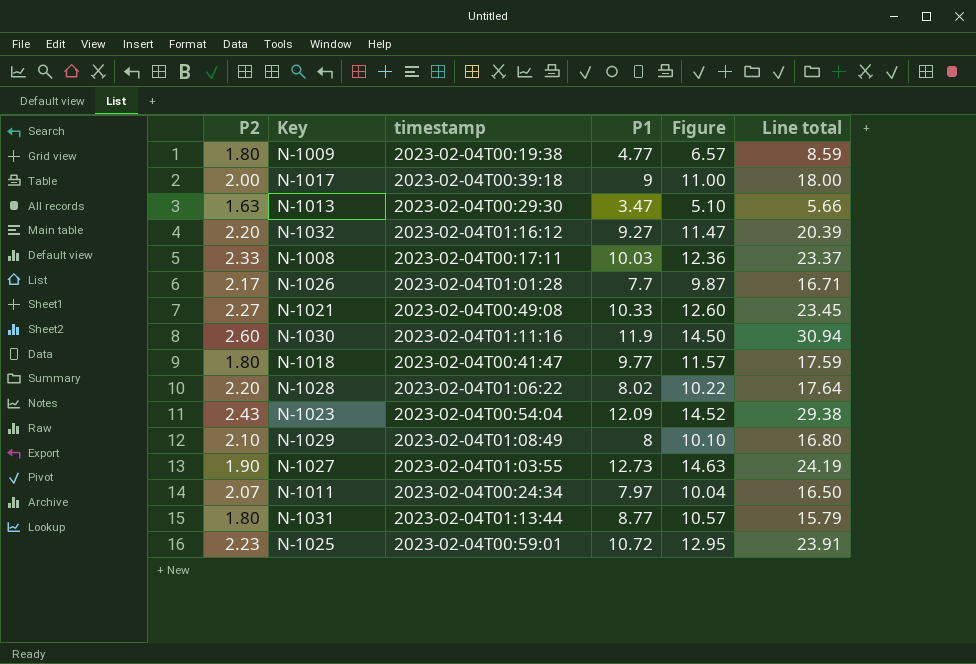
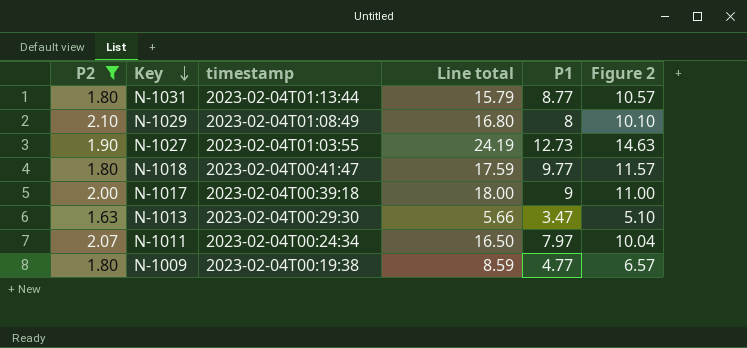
filter: none -> P2 <= 2.10
row order: none -> Key descending
column Line total | position: 6 -> 4
column name: Figure -> Figure 2

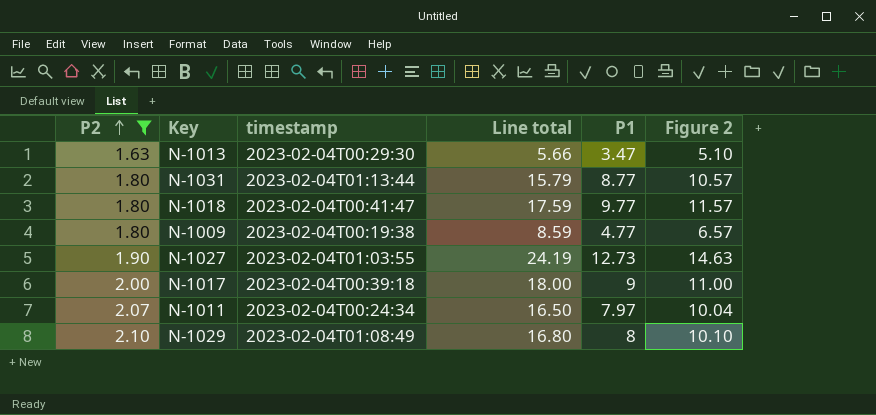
row order: Key descending -> P2 ascending

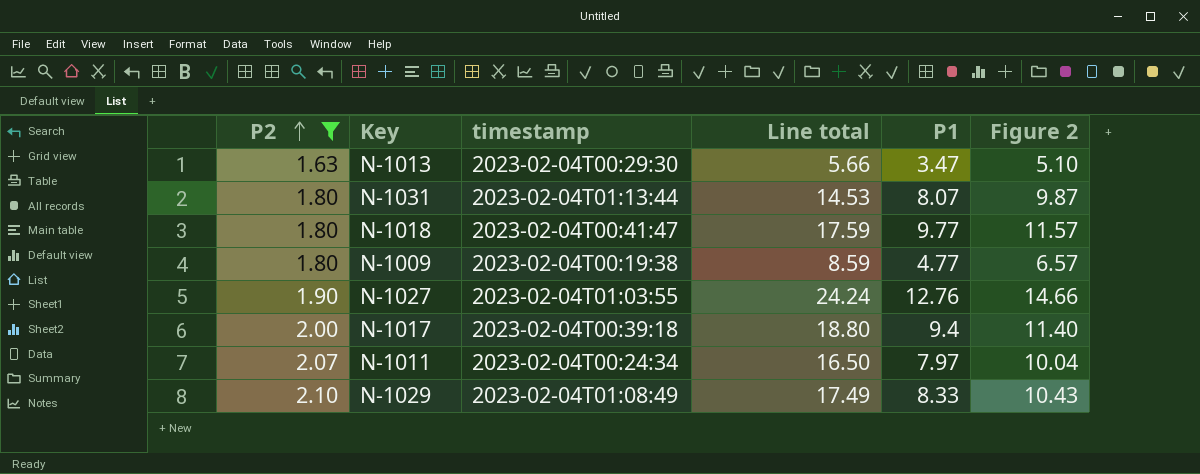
N-1031 | Line total: 15.79 -> 14.53
N-1031 | P1: 8.77 -> 8.07
N-1031 | Figure 2: 10.57 -> 9.87
N-1027 | Line total: 24.19 -> 24.24
N-1027 | P1: 12.73 -> 12.76
N-1027 | Figure 2: 14.63 -> 14.66
N-1017 | Line total: 18.00 -> 18.80
N-1017 | P1: 9 -> 9.4
N-1017 | Figure 2: 11.00 -> 11.40
N-1029 | Line total: 16.80 -> 17.49
N-1029 | P1: 8 -> 8.33
N-1029 | Figure 2: 10.10 -> 10.43

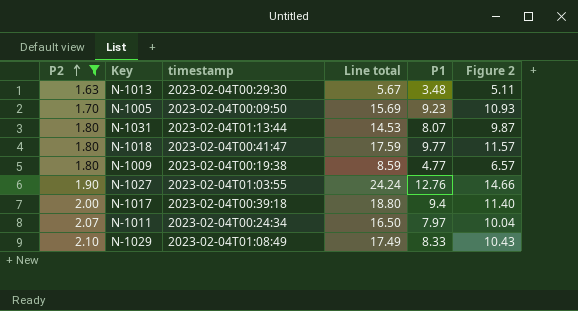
N-1013 | Line total: 5.66 -> 5.67
N-1013 | P1: 3.47 -> 3.48
N-1013 | Figure 2: 5.10 -> 5.11
row N-1005: none -> 1.70 | 2023-02-04T00:09:50 | 15.69 | 9.23 | 10.93

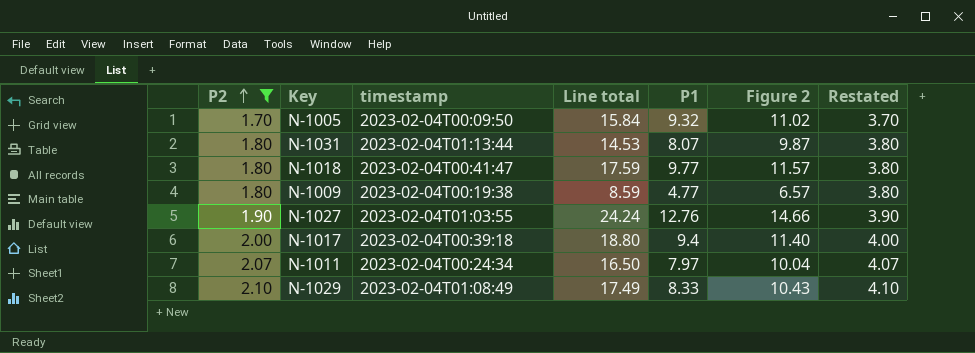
column Restated | formula: none -> [P2] + 2
row N-1013: 1.63 | 2023-02-04T00:29:30 | 5.67 | 3.48 | 5.11 -> none
N-1005 | Line total: 15.69 -> 15.84
N-1005 | P1: 9.23 -> 9.32
N-1005 | Figure 2: 10.93 -> 11.02

